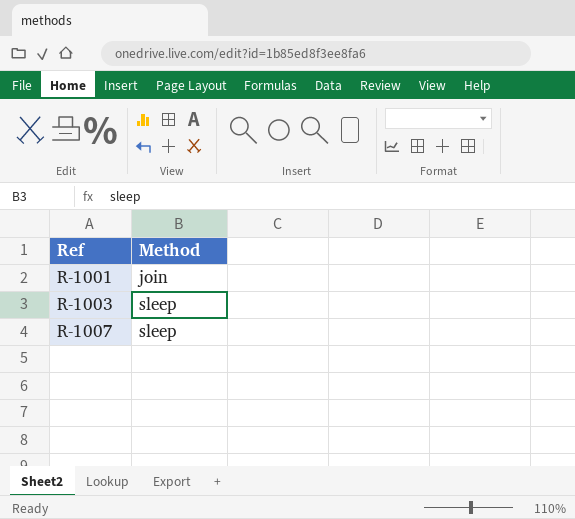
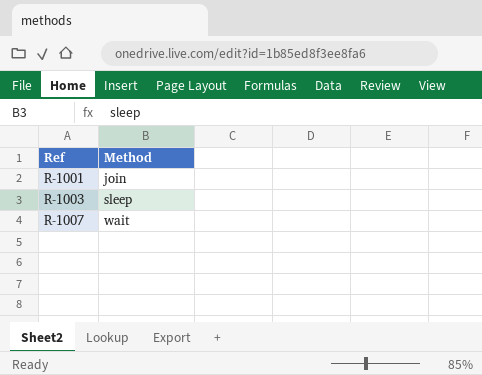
R-1007 | Method: sleep -> wait

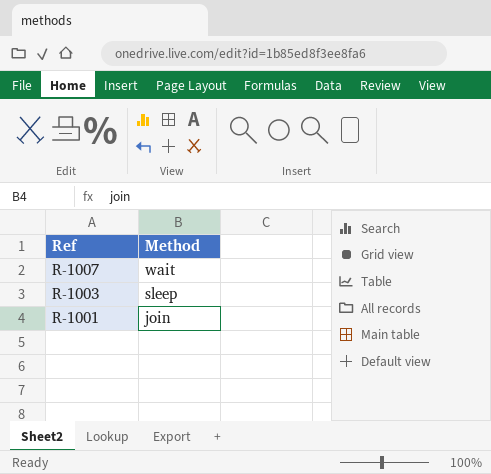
row order: Ref ascending -> Ref descending

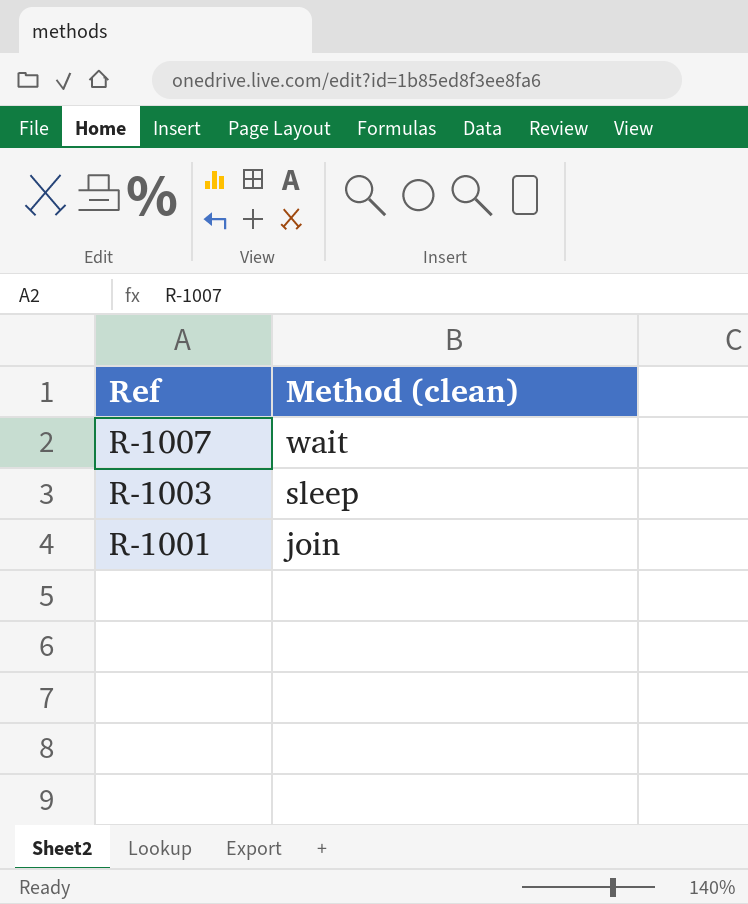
column name: Method -> Method (clean)

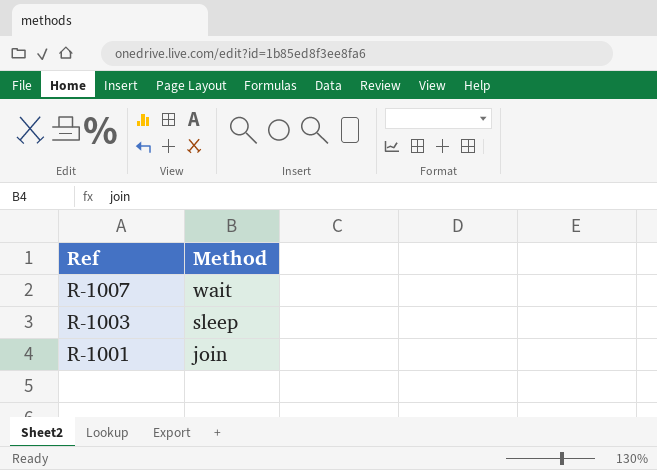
column name: Method (clean) -> Method

